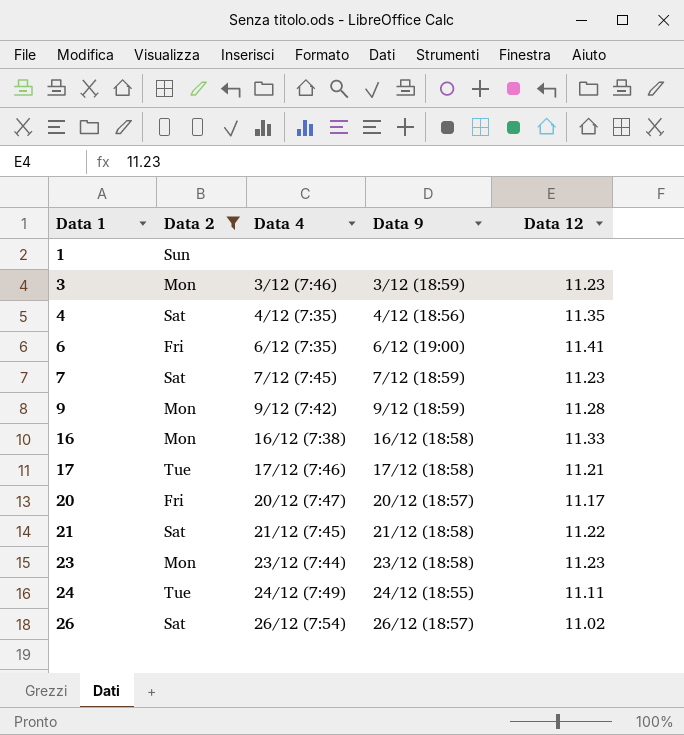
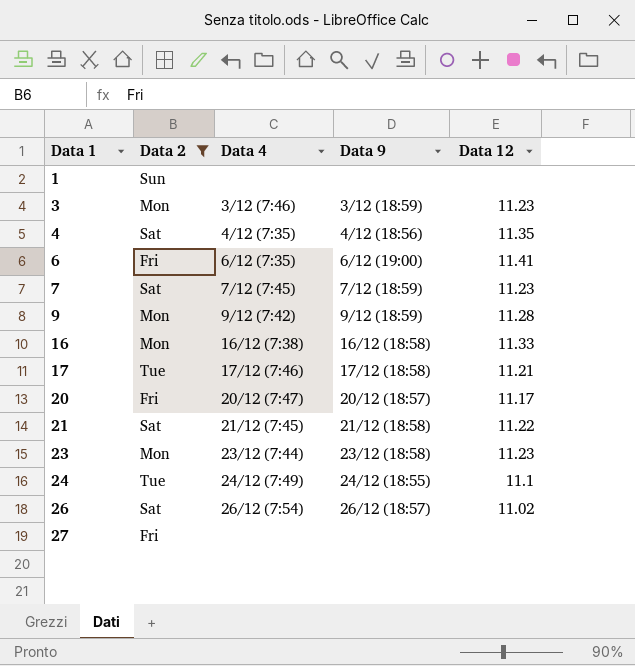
24 | Data 12: 11.11 -> 11.1
row 27: none -> Fri | none | none | none

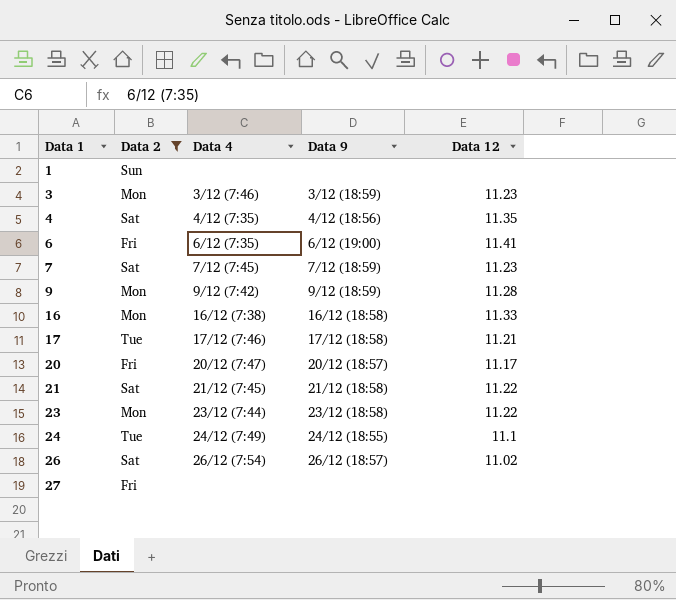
23 | Data 12: 11.23 -> 11.22

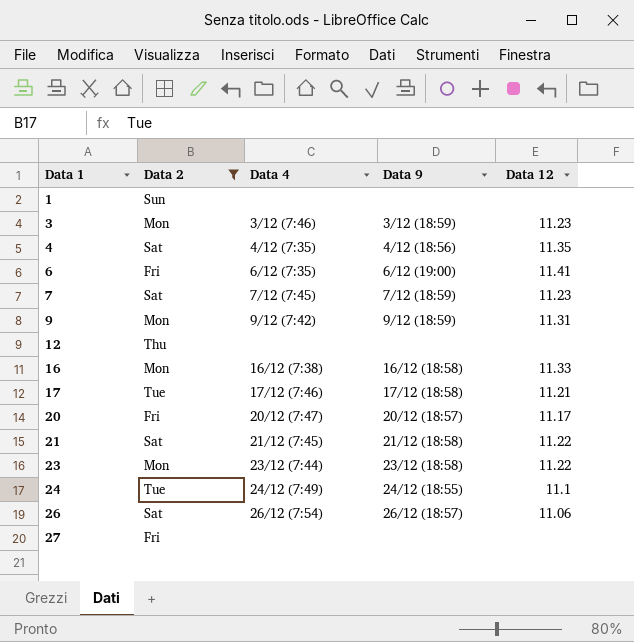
9 | Data 12: 11.28 -> 11.31
row 12: none -> Thu | none | none | none
26 | Data 12: 11.02 -> 11.06

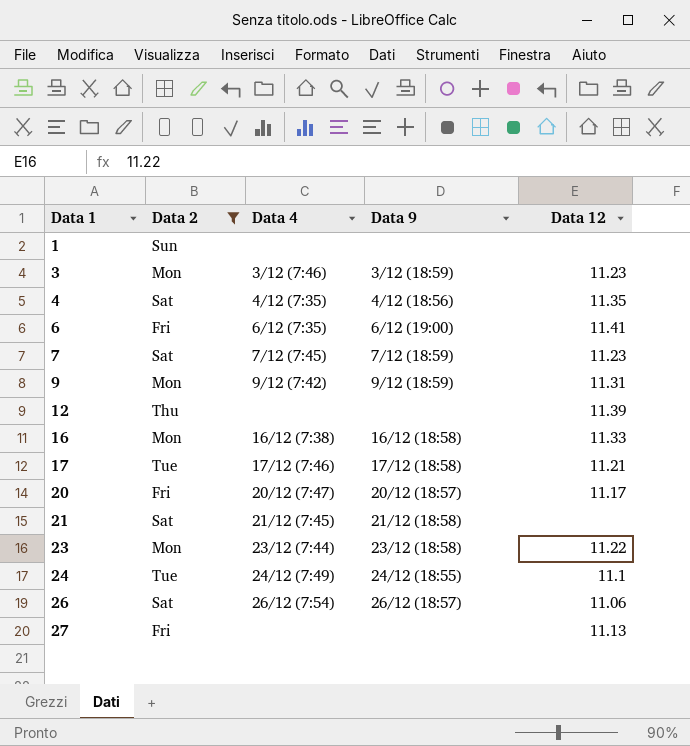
12 | Data 12: none -> 11.39
21 | Data 12: 11.22 -> none
27 | Data 12: none -> 11.13

